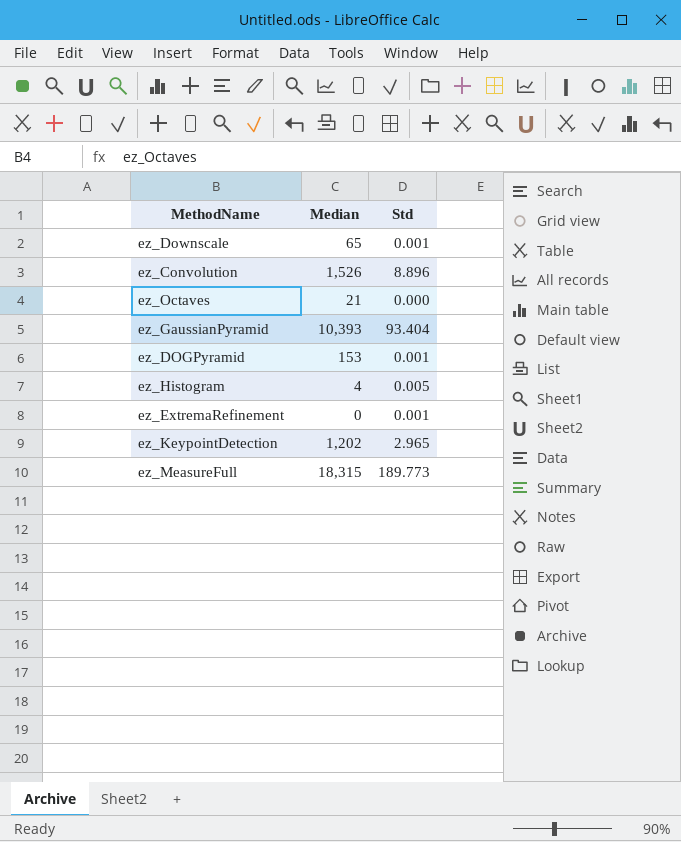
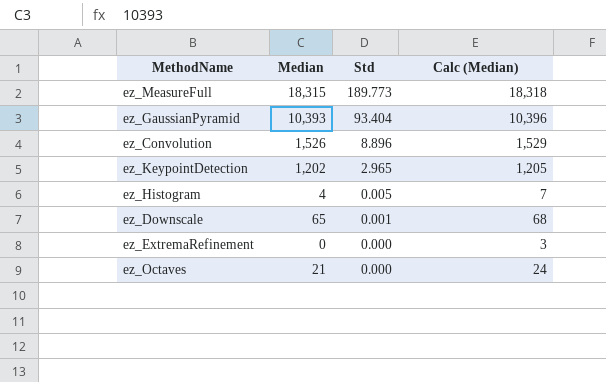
row order: none -> Std descending
column Calc (Median) | formula: none -> [Median] + 3
row ez_DOGPyramid: 153 | 0.001 -> none
ez_ExtremaRefinement | Std: 0.001 -> 0.000

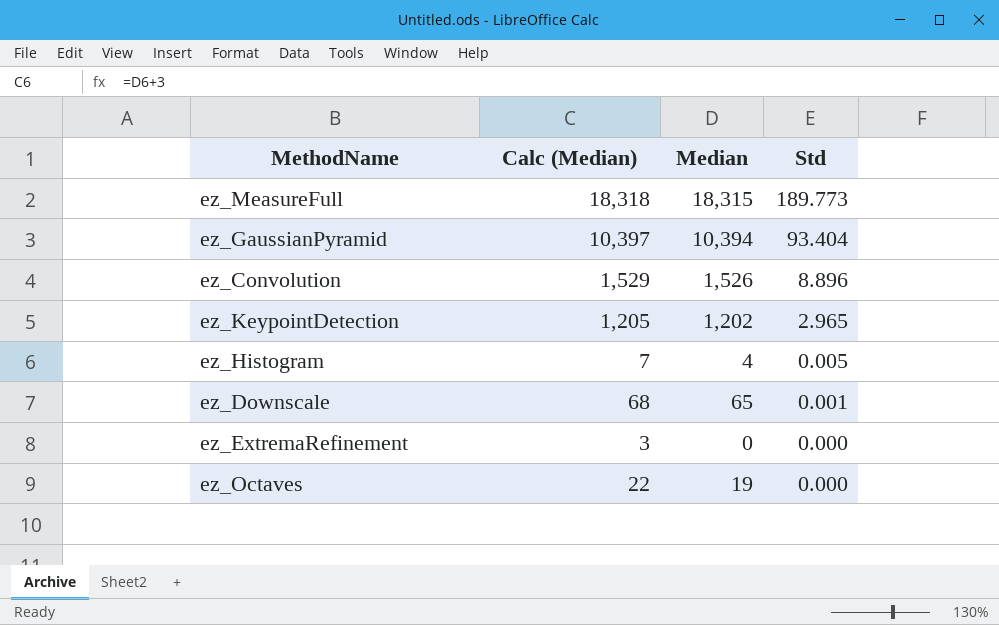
column Calc (Median) | position: 4 -> 2
ez_GaussianPyramid | Calc (Median): 10,396 -> 10,397
ez_GaussianPyramid | Median: 10,393 -> 10,394
ez_Octaves | Calc (Median): 24 -> 22
ez_Octaves | Median: 21 -> 19

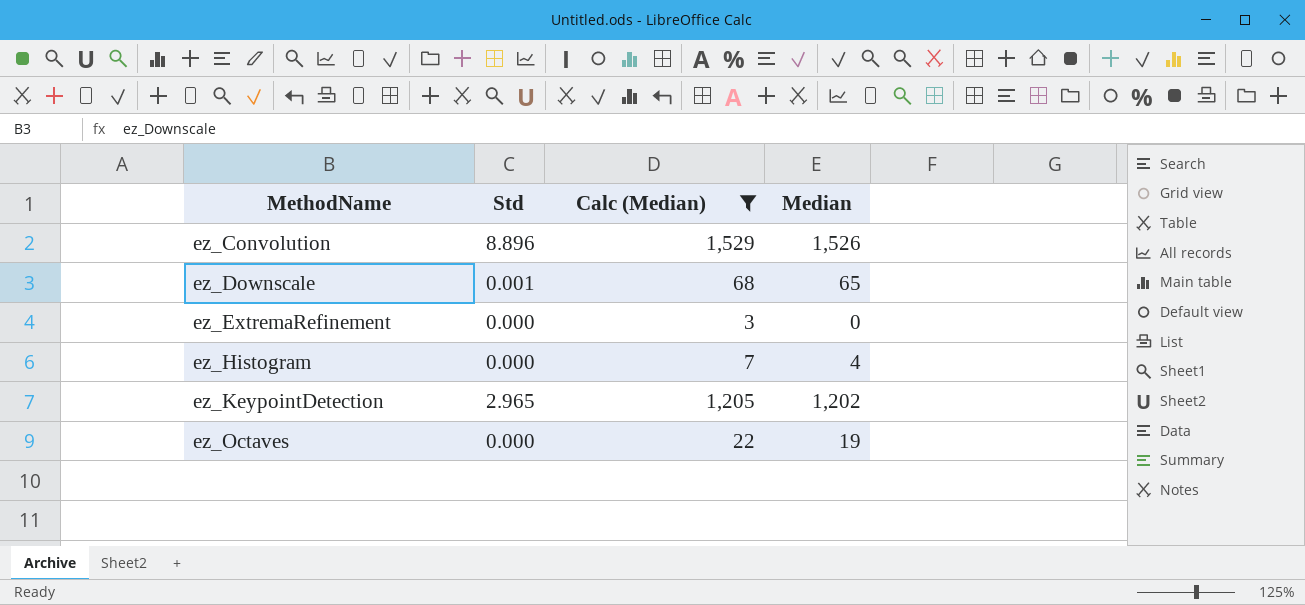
filter: none -> Calc (Median) <= 1,529
row order: Std descending -> MethodName ascending
column Std | position: 4 -> 2
ez_Histogram | Std: 0.005 -> 0.000

